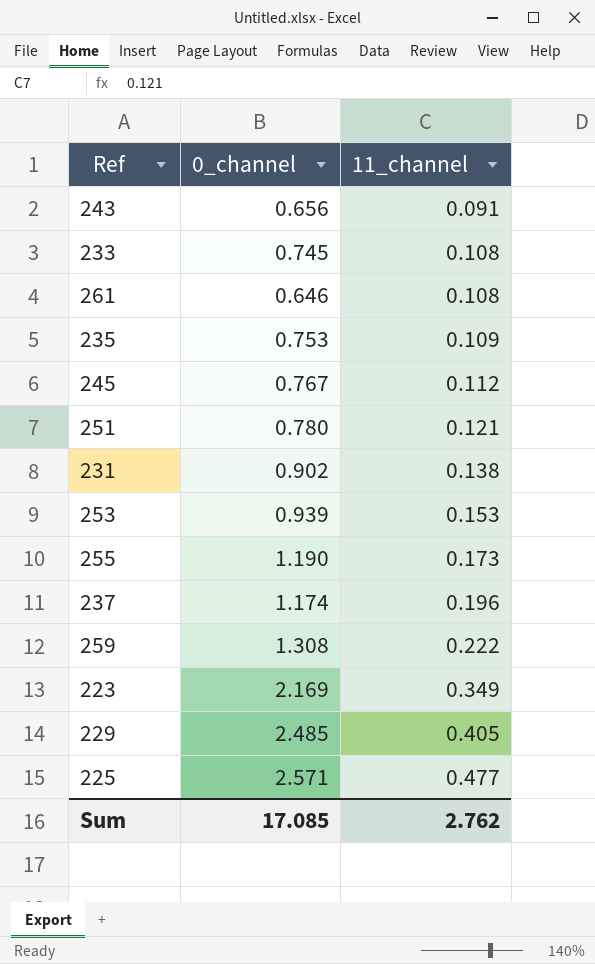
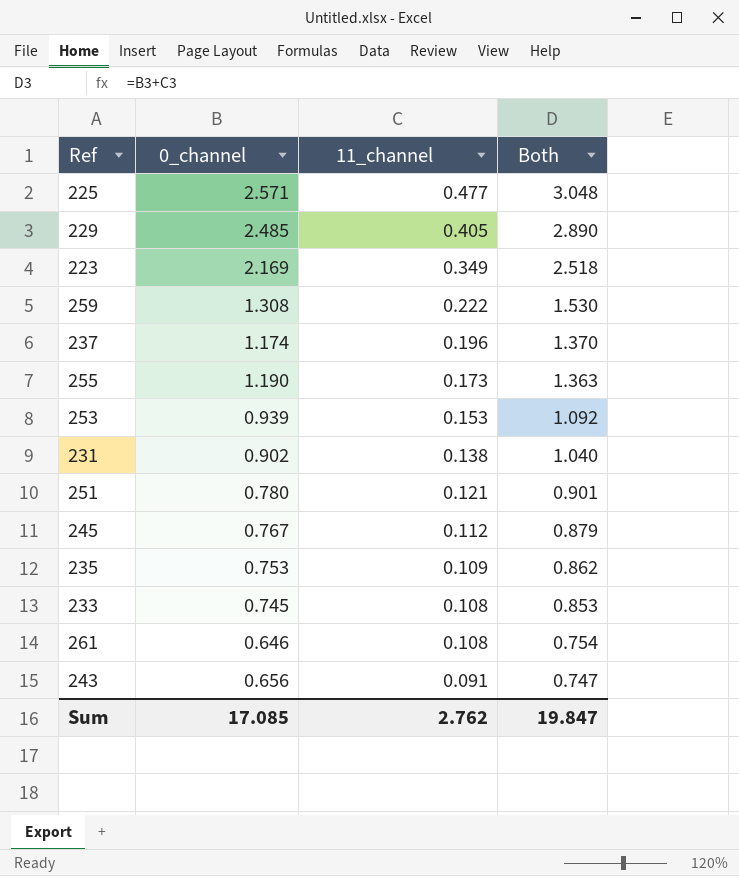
row order: 11_channel ascending -> 11_channel descending
column Both | formula: none -> [0_channel] + [11_channel]

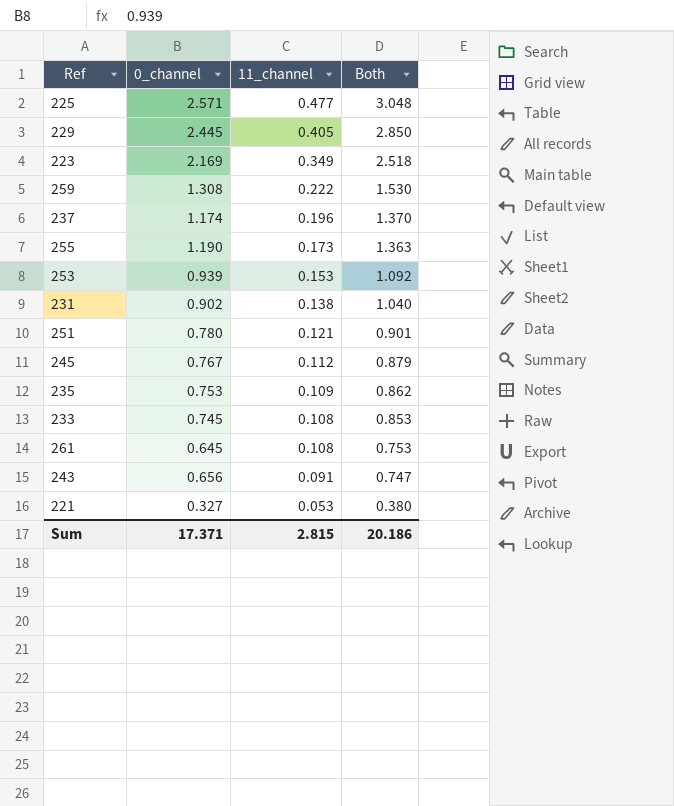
229 | 0_channel: 2.485 -> 2.445
229 | Both: 2.890 -> 2.850
261 | 0_channel: 0.646 -> 0.645
261 | Both: 0.754 -> 0.753
row 221: none -> 0.327 | 0.053 | 0.380
Sum | 0_channel: 17.085 -> 17.371
Sum | 11_channel: 2.762 -> 2.815
Sum | Both: 19.847 -> 20.186

